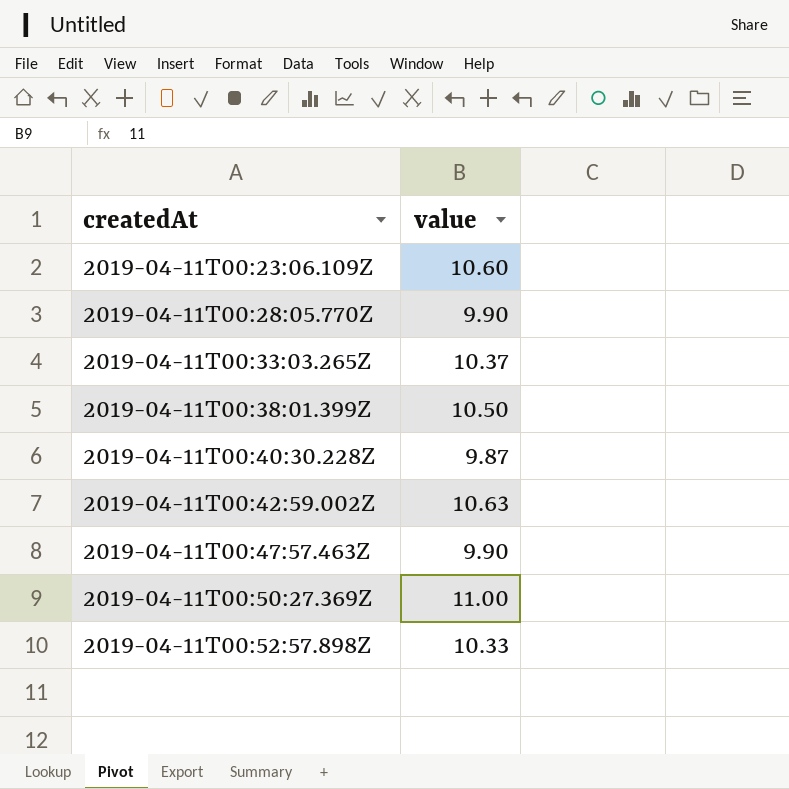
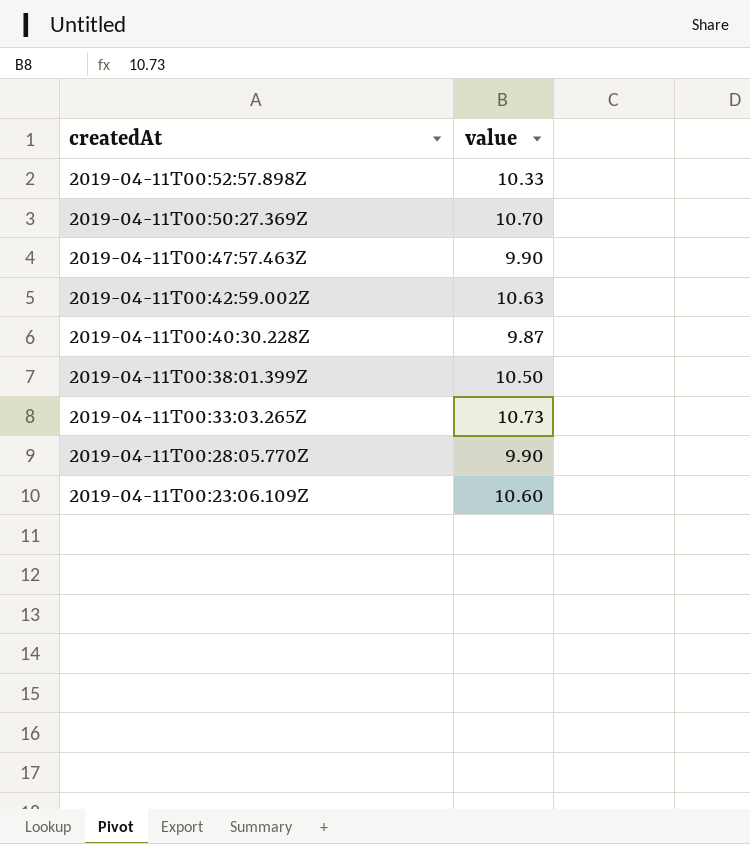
row order: createdAt ascending -> createdAt descending
2019-04-11T00:50:27.369Z | value: 11.00 -> 10.70
2019-04-11T00:33:03.265Z | value: 10.37 -> 10.73

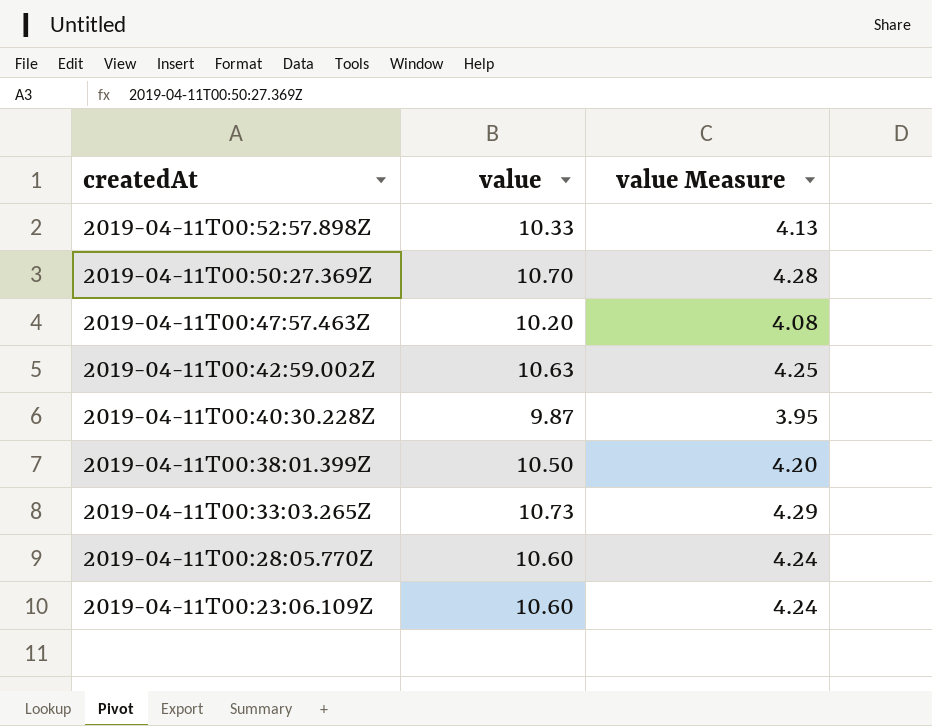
column value Measure | formula: none -> [value] * 0.4
2019-04-11T00:47:57.463Z | value: 9.90 -> 10.20
2019-04-11T00:28:05.770Z | value: 9.90 -> 10.60

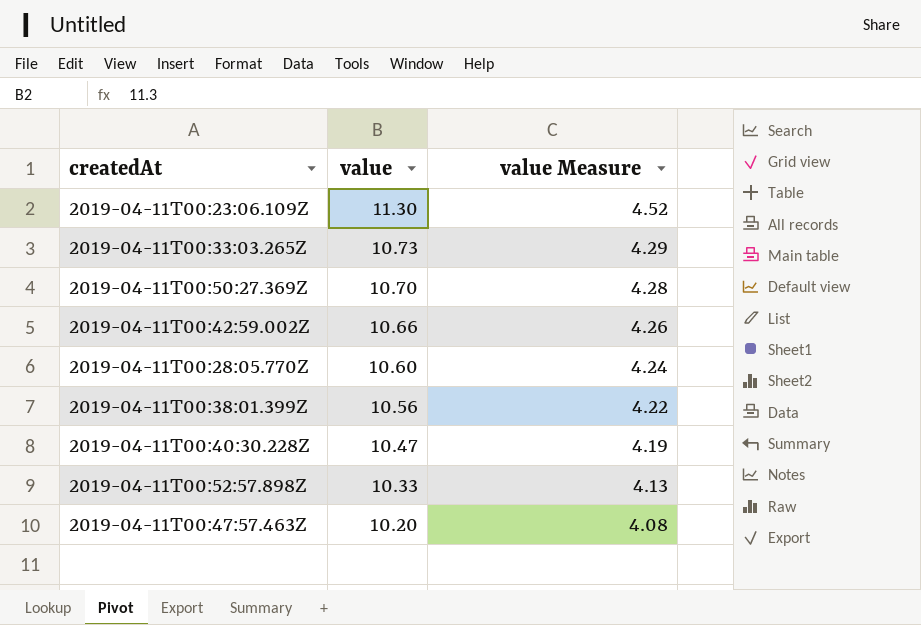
row order: createdAt descending -> value descending
2019-04-11T00:23:06.109Z | value: 10.60 -> 11.30
2019-04-11T00:23:06.109Z | value Measure: 4.24 -> 4.52
2019-04-11T00:42:59.002Z | value: 10.63 -> 10.66
2019-04-11T00:42:59.002Z | value Measure: 4.25 -> 4.26
2019-04-11T00:38:01.399Z | value: 10.50 -> 10.56
2019-04-11T00:38:01.399Z | value Measure: 4.20 -> 4.22
2019-04-11T00:40:30.228Z | value: 9.87 -> 10.47
2019-04-11T00:40:30.228Z | value Measure: 3.95 -> 4.19

